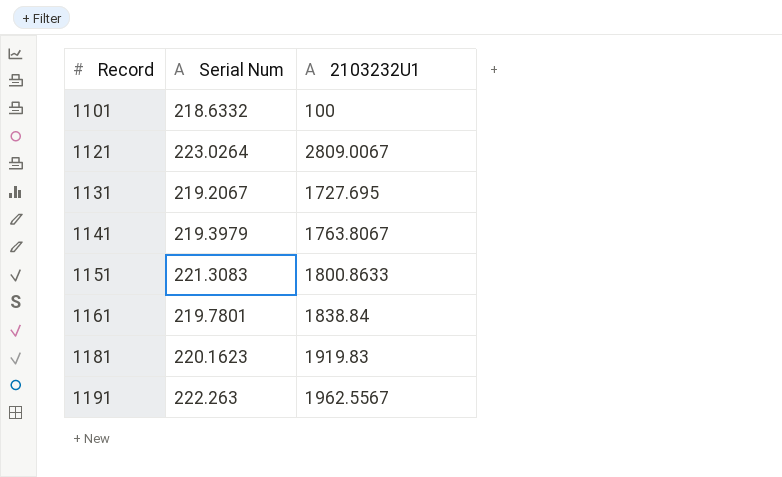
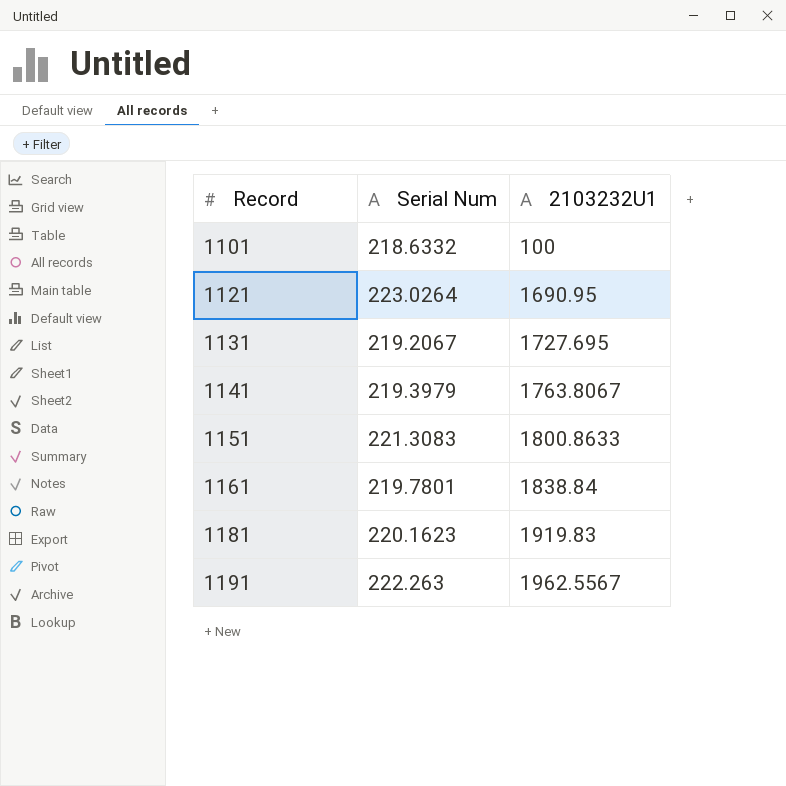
1121 | 2103232U1: 2809.0067 -> 1690.95

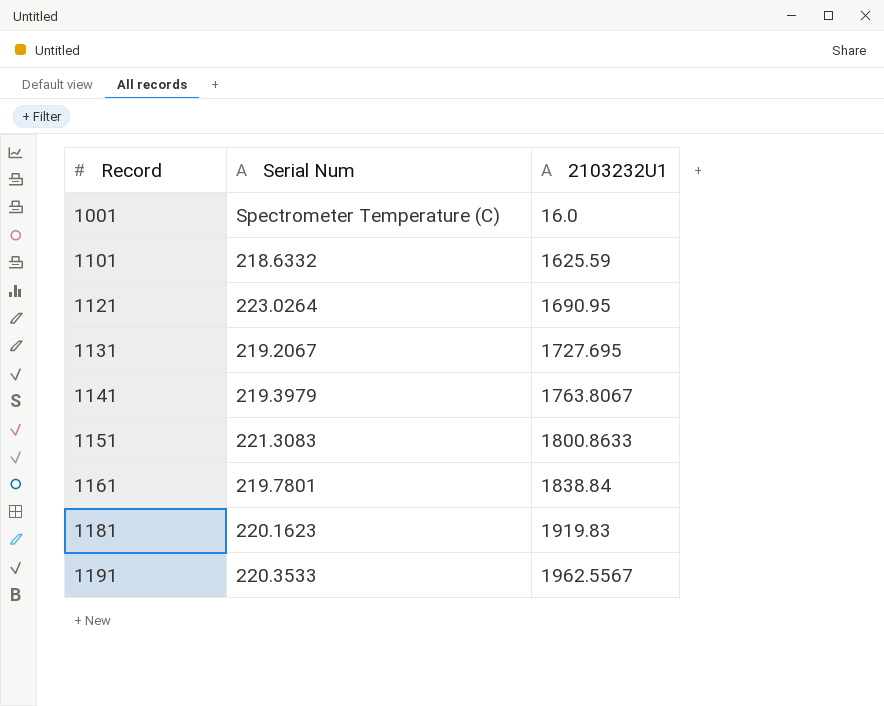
row 1001: none -> Spectrometer Temperature (C) | 16.0
1101 | 2103232U1: 100 -> 1625.59
1191 | Serial Num: 222.263 -> 220.3533

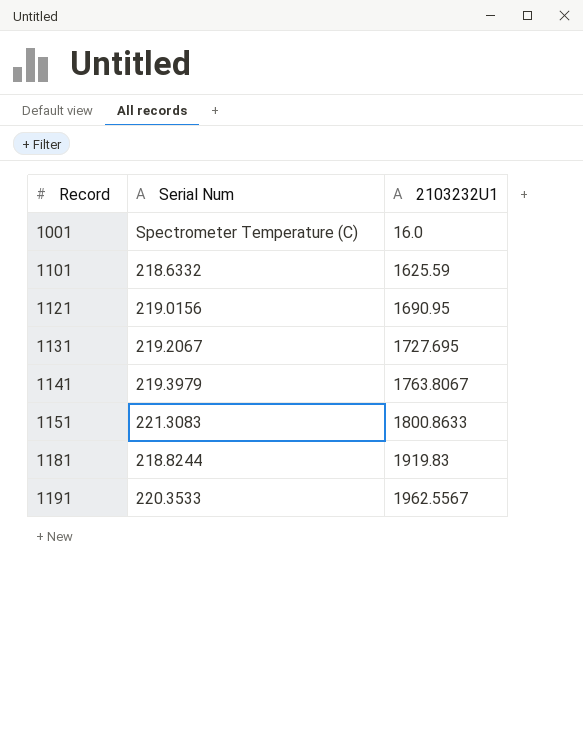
row 1161: 219.7801 | 1838.84 -> none
1121 | Serial Num: 223.0264 -> 219.0156
1181 | Serial Num: 220.1623 -> 218.8244

